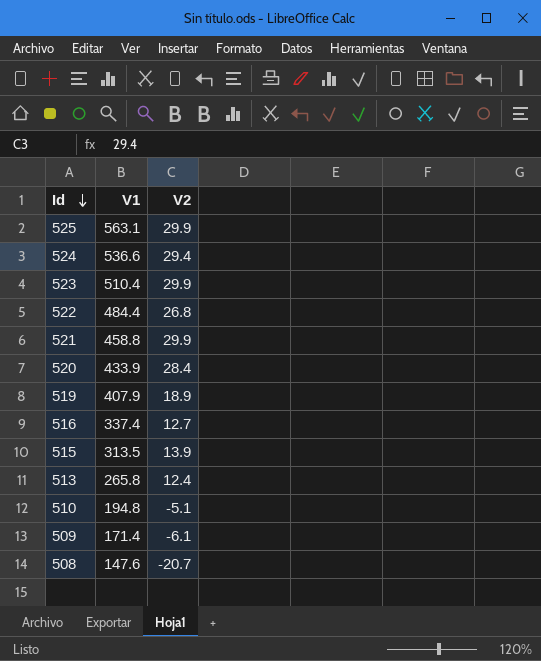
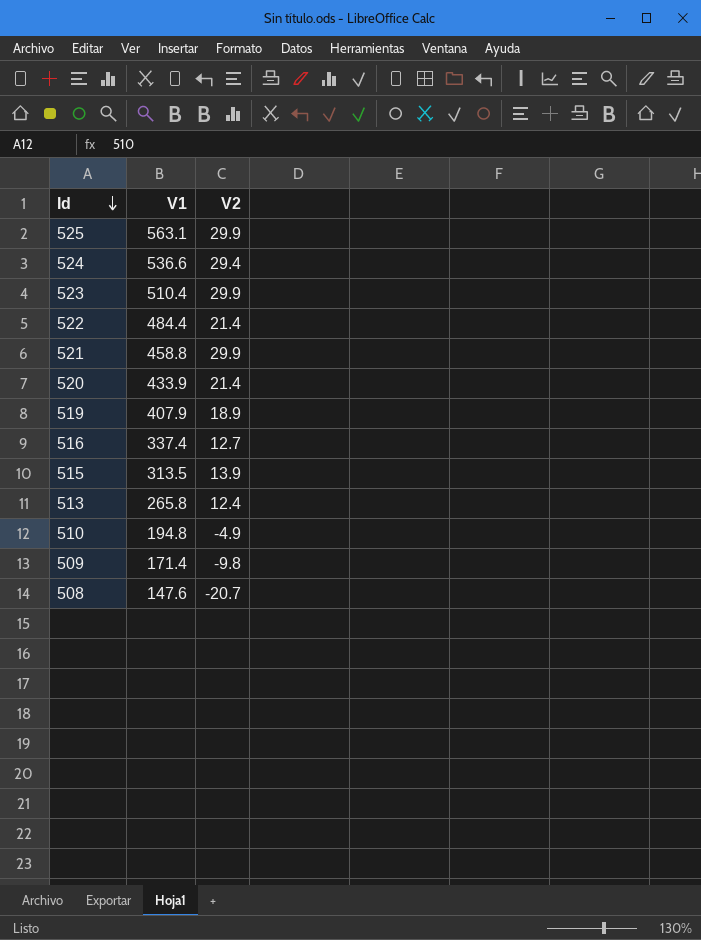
522 | V2: 26.8 -> 21.4
520 | V2: 28.4 -> 21.4
510 | V2: -5.1 -> -4.9
509 | V2: -6.1 -> -9.8

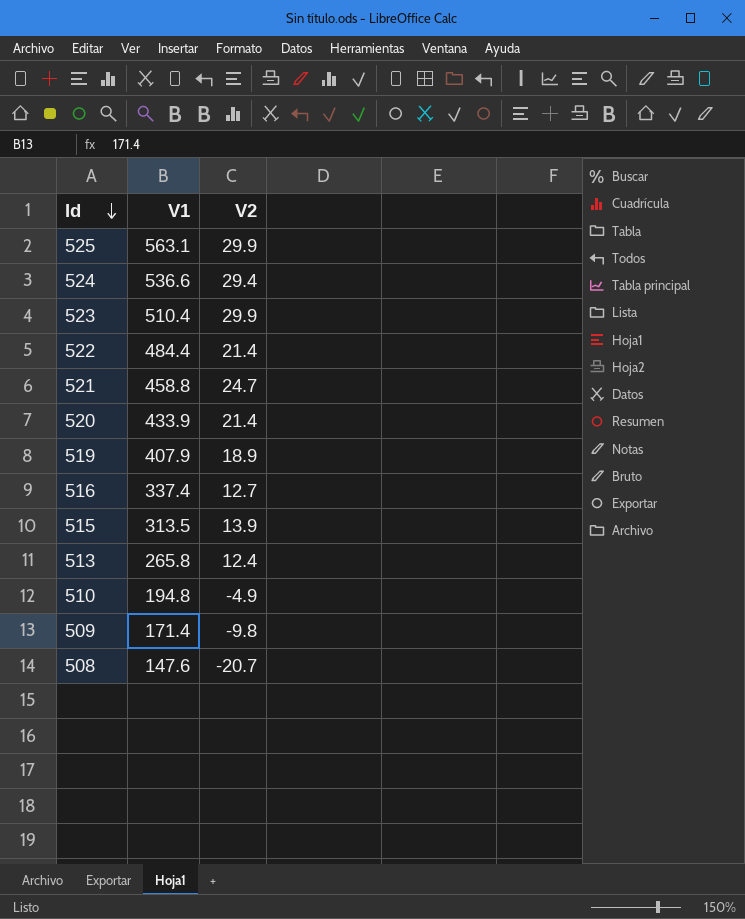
521 | V2: 29.9 -> 24.7

